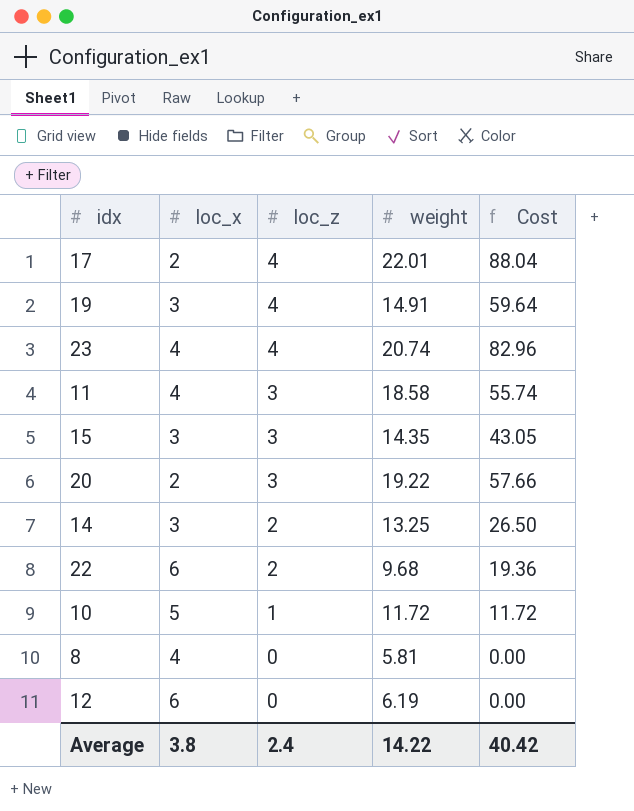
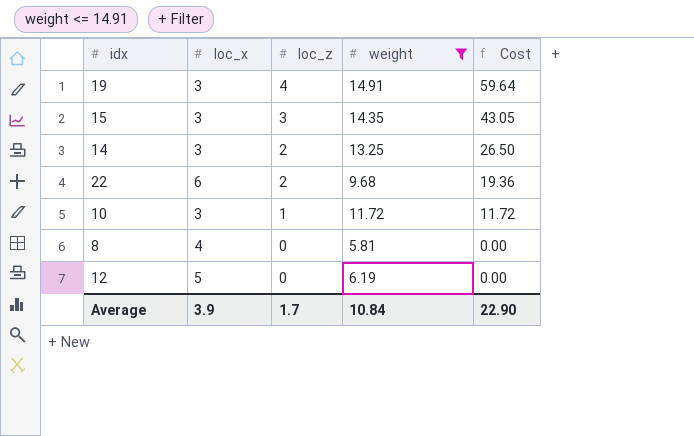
filter: none -> weight <= 14.91
10 | loc_x: 5 -> 3
12 | loc_x: 6 -> 5
Average | loc_x: 3.8 -> 3.9
Average | loc_z: 2.4 -> 1.7
Average | weight: 14.22 -> 10.84
Average | Cost: 40.42 -> 22.90

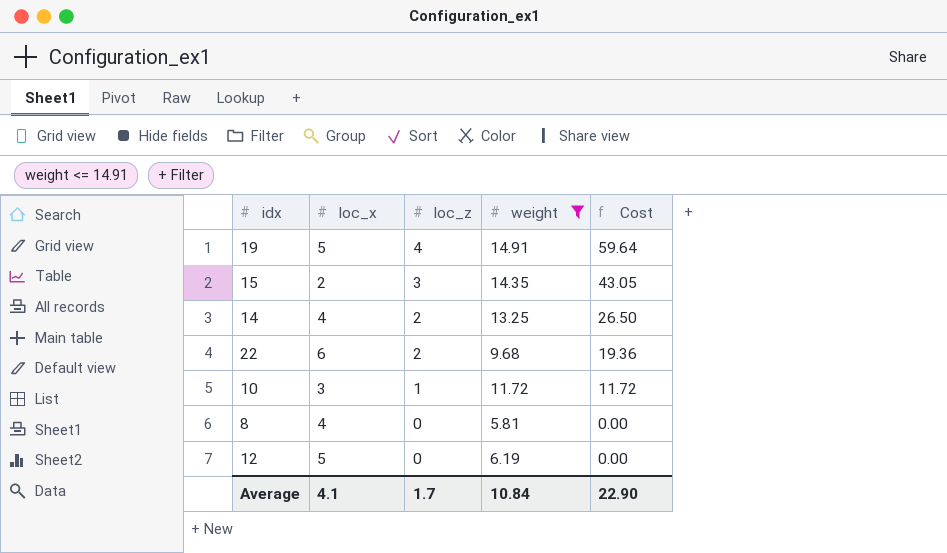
19 | loc_x: 3 -> 5
15 | loc_x: 3 -> 2
14 | loc_x: 3 -> 4
Average | loc_x: 3.9 -> 4.1

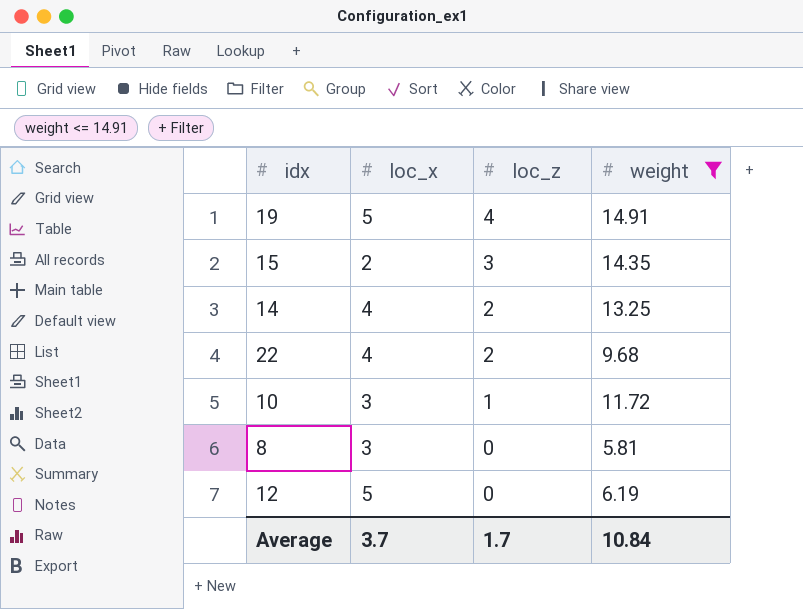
column Cost | formula: [loc_z] * [weight] -> none
22 | loc_x: 6 -> 4
8 | loc_x: 4 -> 3
Average | loc_x: 4.1 -> 3.7

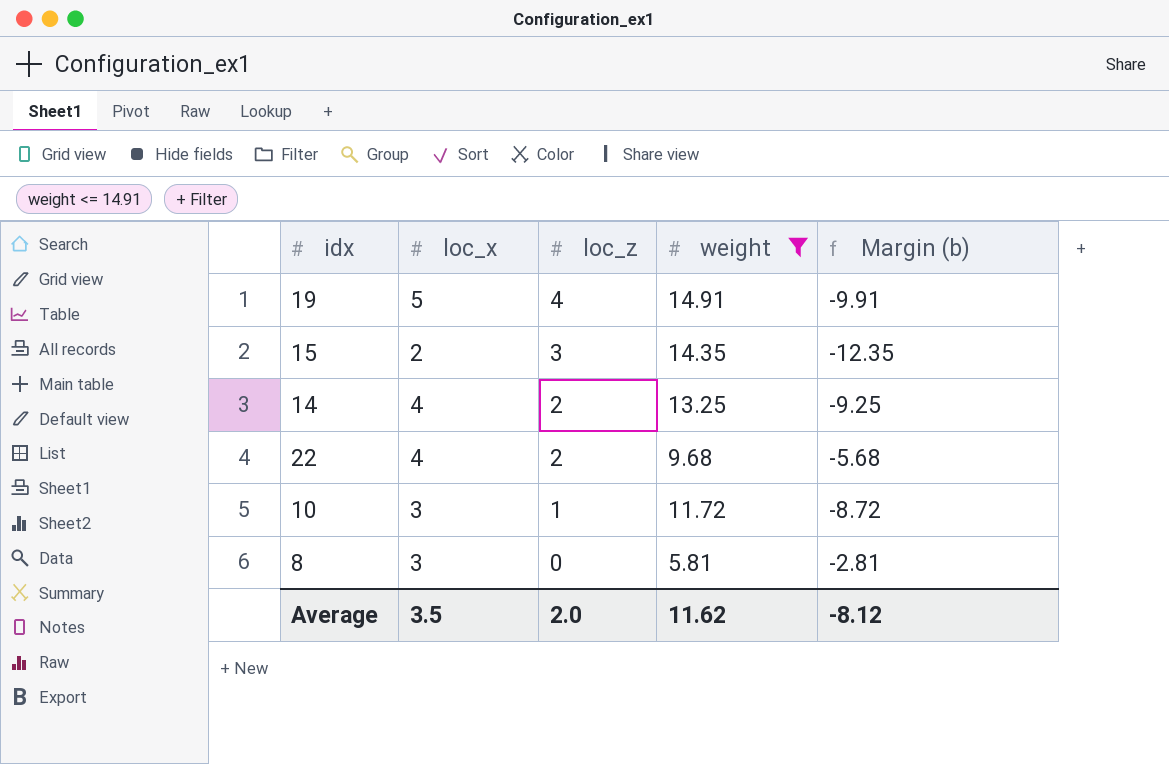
column Margin (b) | formula: none -> [loc_x] - [weight]
row 12: 5 | 0 | 6.19 -> none
Average | loc_x: 3.7 -> 3.5
Average | loc_z: 1.7 -> 2.0
Average | weight: 10.84 -> 11.62

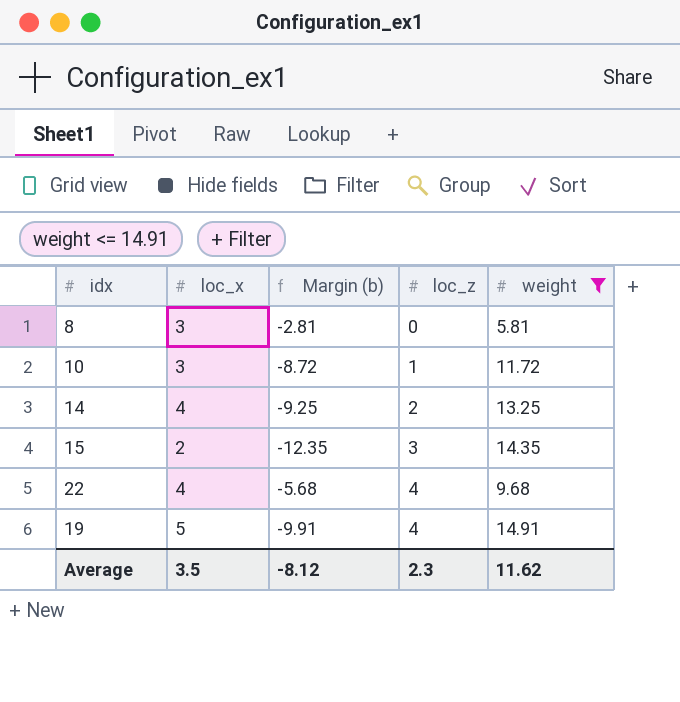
row order: loc_z descending -> loc_z ascending
column Margin (b) | position: 5 -> 3
22 | loc_z: 2 -> 4
Average | loc_z: 2.0 -> 2.3

